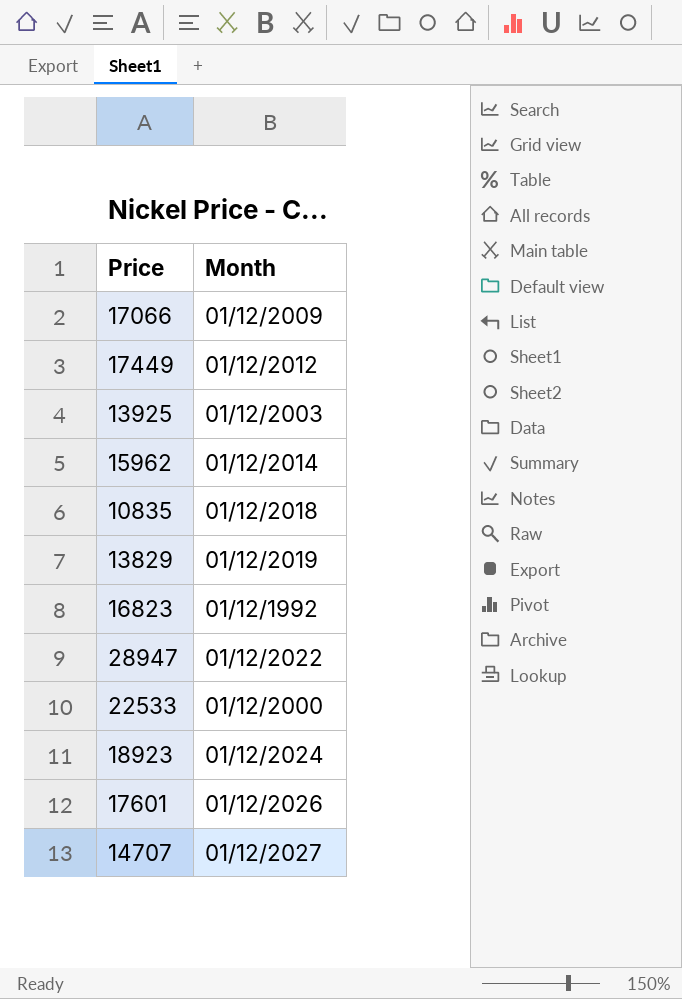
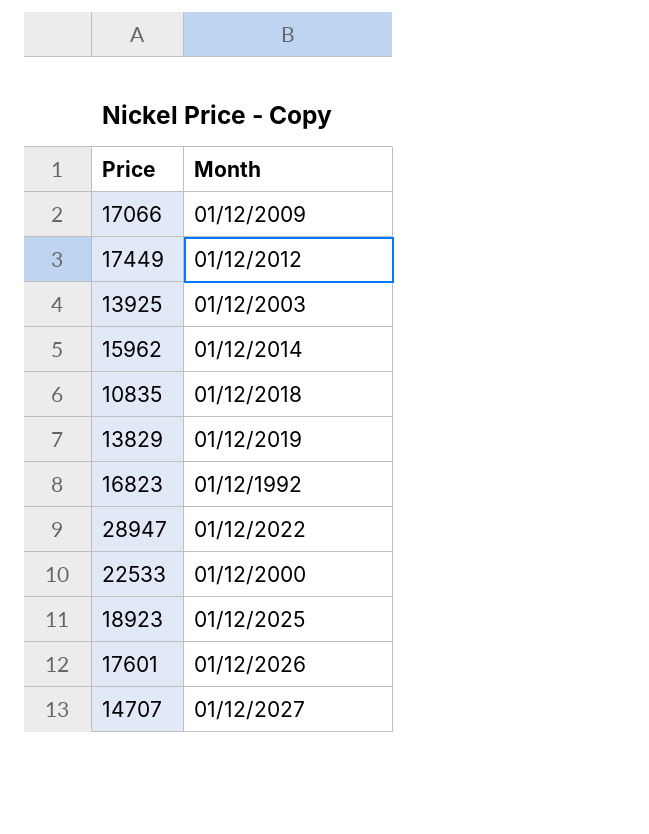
18923 | Month: 01/12/2024 -> 01/12/2025

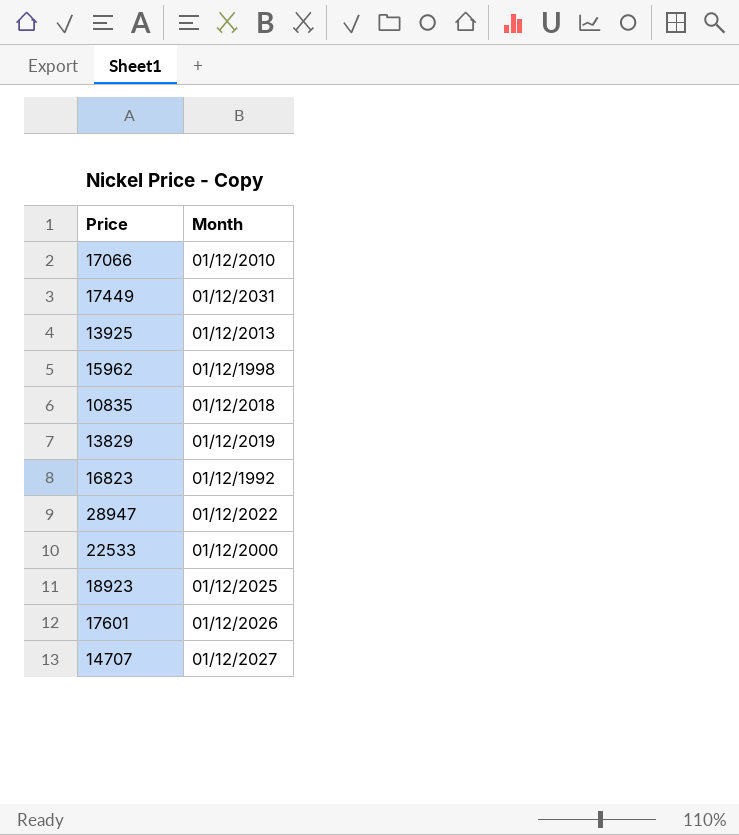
17066 | Month: 01/12/2009 -> 01/12/2010
17449 | Month: 01/12/2012 -> 01/12/2031
13925 | Month: 01/12/2003 -> 01/12/2013
15962 | Month: 01/12/2014 -> 01/12/1998

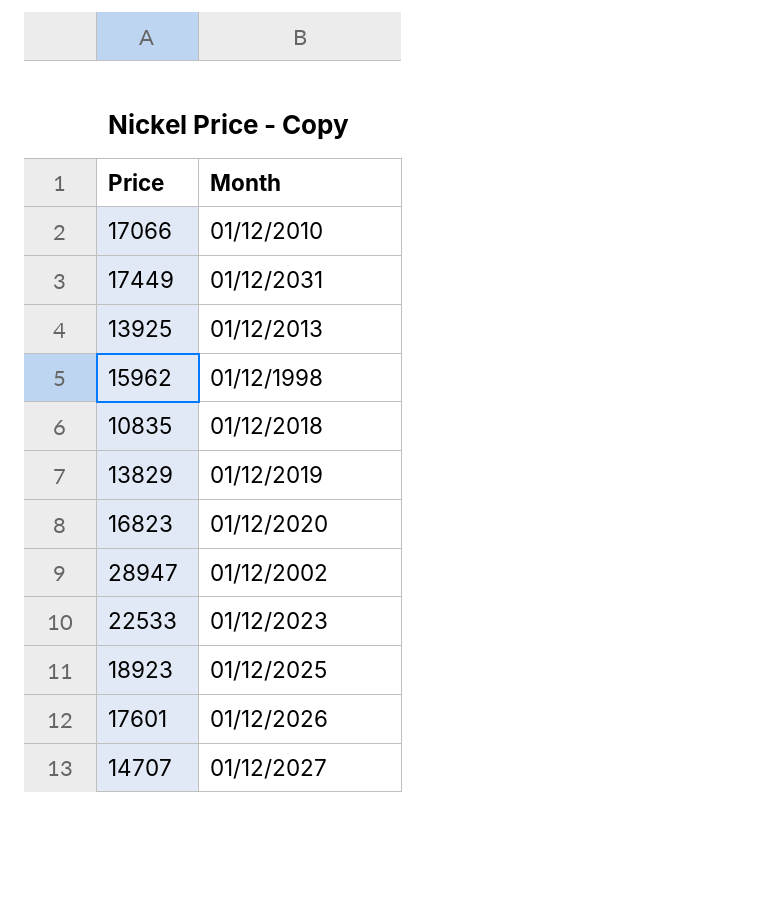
16823 | Month: 01/12/1992 -> 01/12/2020
28947 | Month: 01/12/2022 -> 01/12/2002
22533 | Month: 01/12/2000 -> 01/12/2023

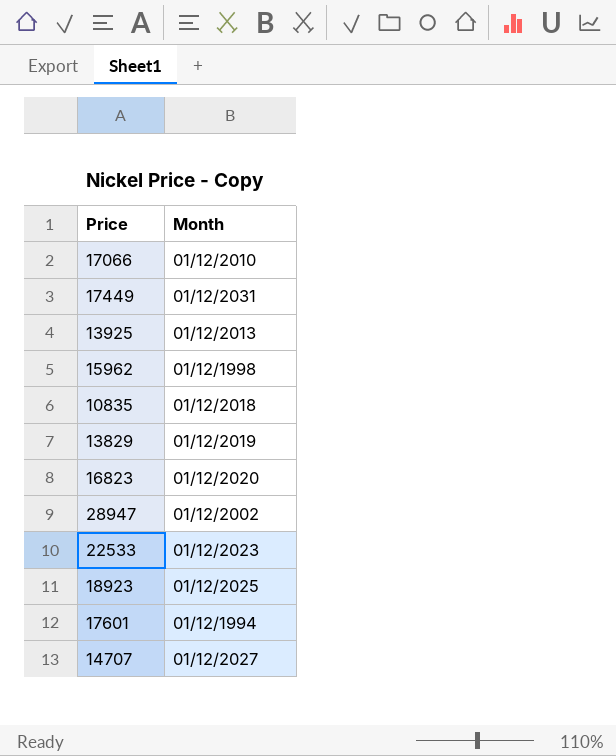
17601 | Month: 01/12/2026 -> 01/12/1994

